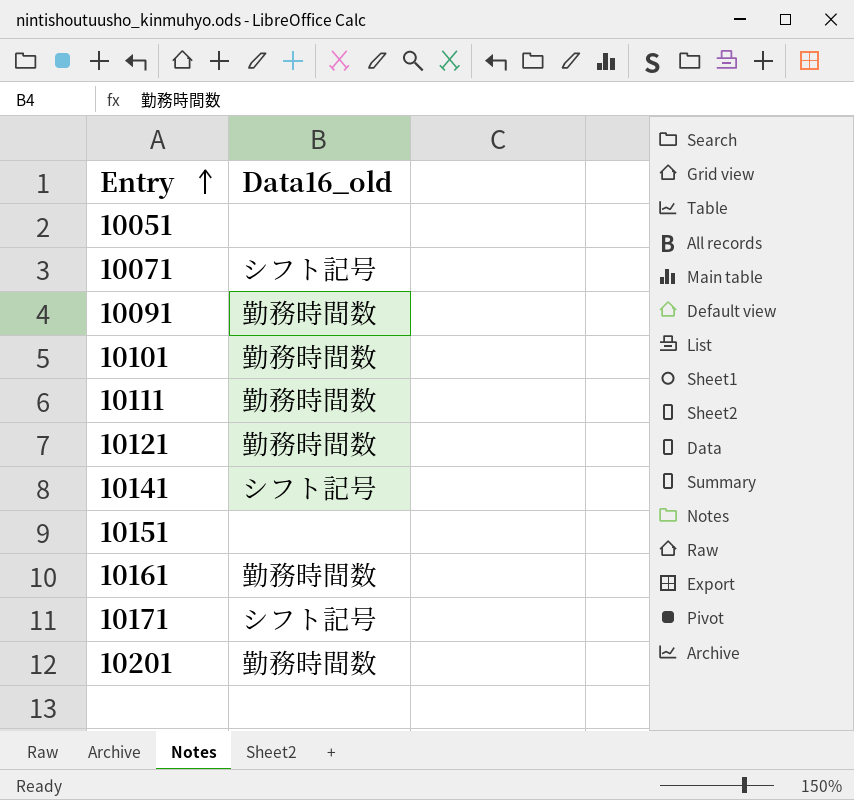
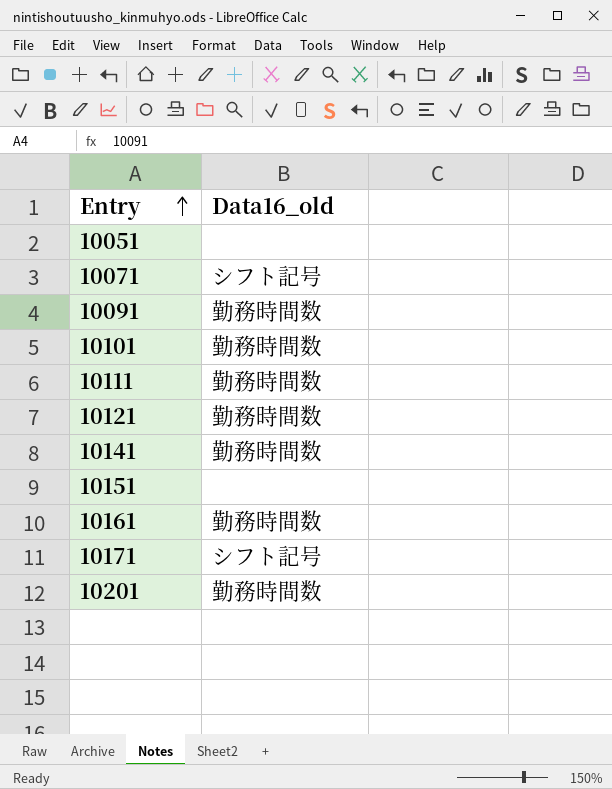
10141 | Data16_old: シフト記号 -> 勤務時間数

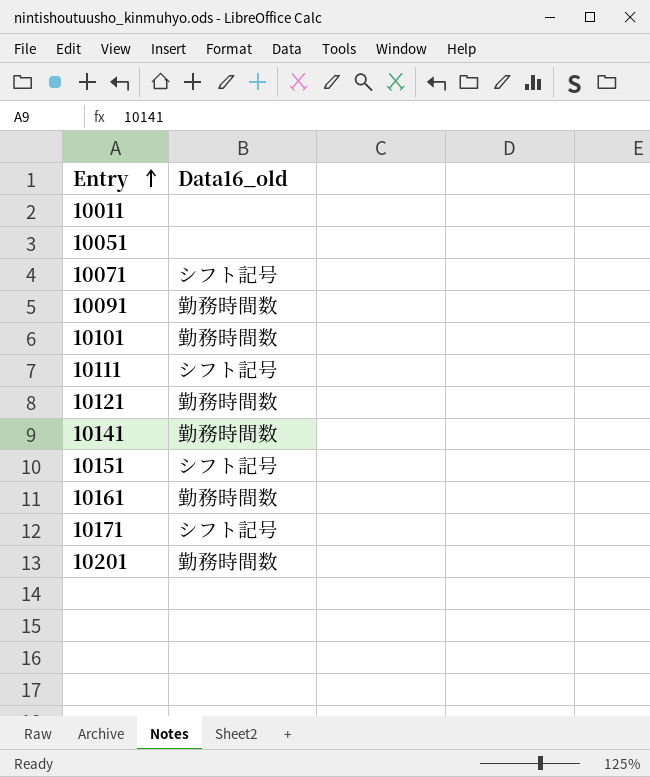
row 10011: none -> none
10111 | Data16_old: 勤務時間数 -> シフト記号
10151 | Data16_old: none -> シフト記号

